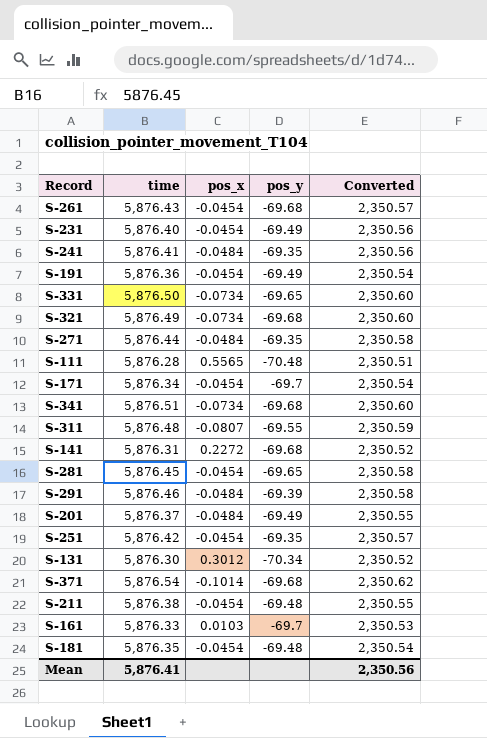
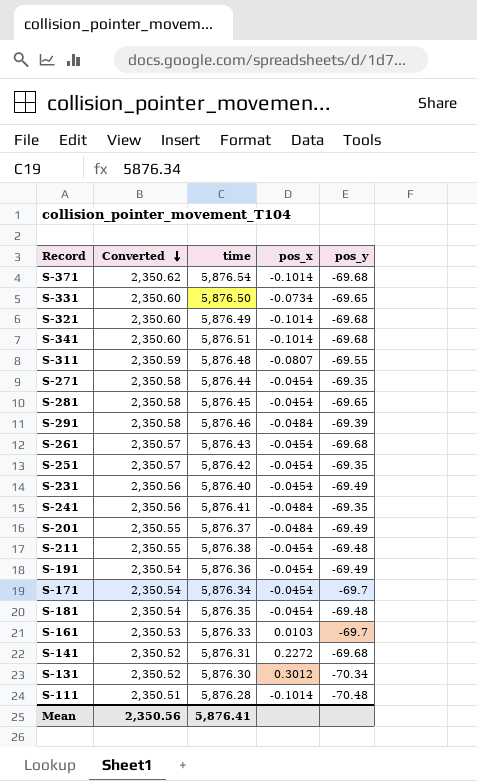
row order: none -> Converted descending
column Converted | position: 5 -> 2
S-321 | pos_x: -0.0734 -> -0.1014
S-341 | pos_x: -0.0734 -> -0.1014
S-271 | pos_x: -0.0484 -> -0.0454
S-111 | pos_x: 0.5565 -> -0.1014

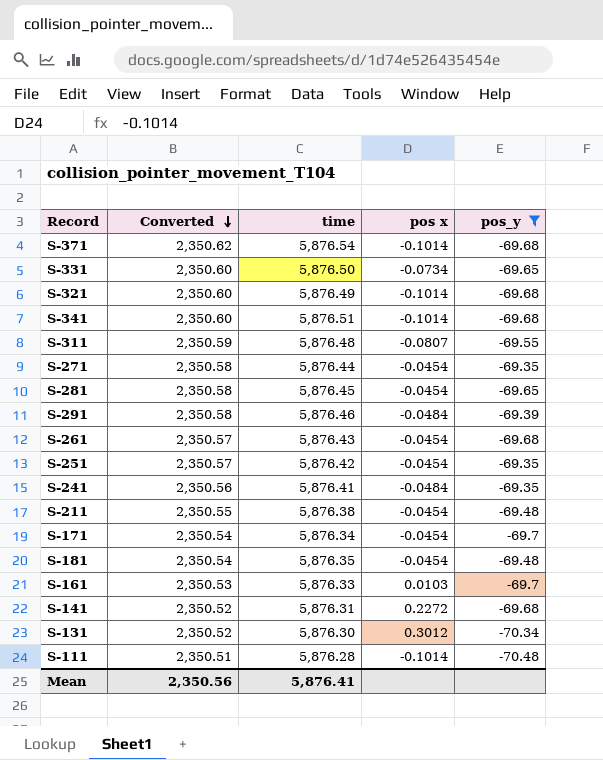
filter: none -> pos_y != -69.49
column name: pos_x -> pos x

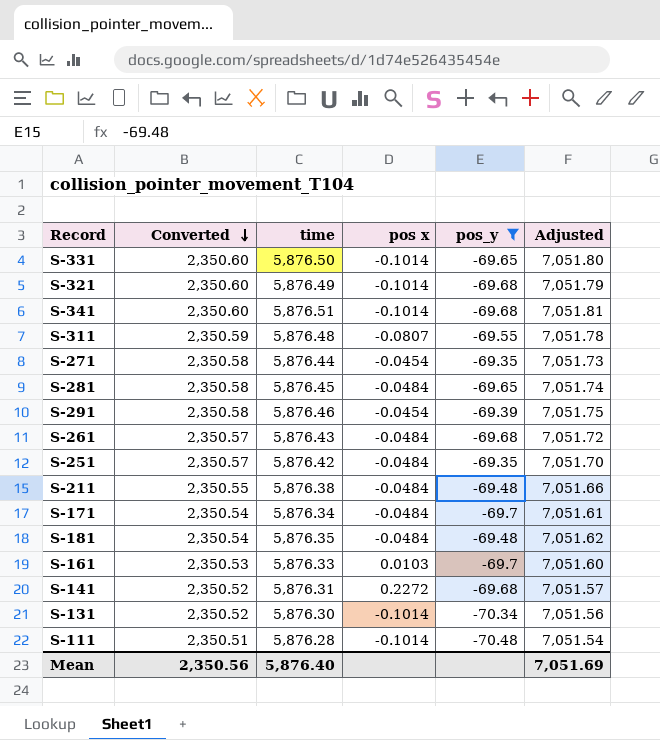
column Adjusted | formula: none -> [time] * 1.2
row S-371: 2,350.62 | 5,876.54 | -0.1014 | -69.68 -> none
row S-241: 2,350.56 | 5,876.41 | -0.0484 | -69.35 -> none
S-331 | pos x: -0.0734 -> -0.1014
S-281 | pos x: -0.0454 -> -0.0484
S-291 | pos x: -0.0484 -> -0.0454
S-261 | pos x: -0.0454 -> -0.0484
S-251 | pos x: -0.0454 -> -0.0484
S-211 | pos x: -0.0454 -> -0.0484
S-171 | pos x: -0.0454 -> -0.0484
S-181 | pos x: -0.0454 -> -0.0484
S-131 | pos x: 0.3012 -> -0.1014
Mean | time: 5,876.41 -> 5,876.40

